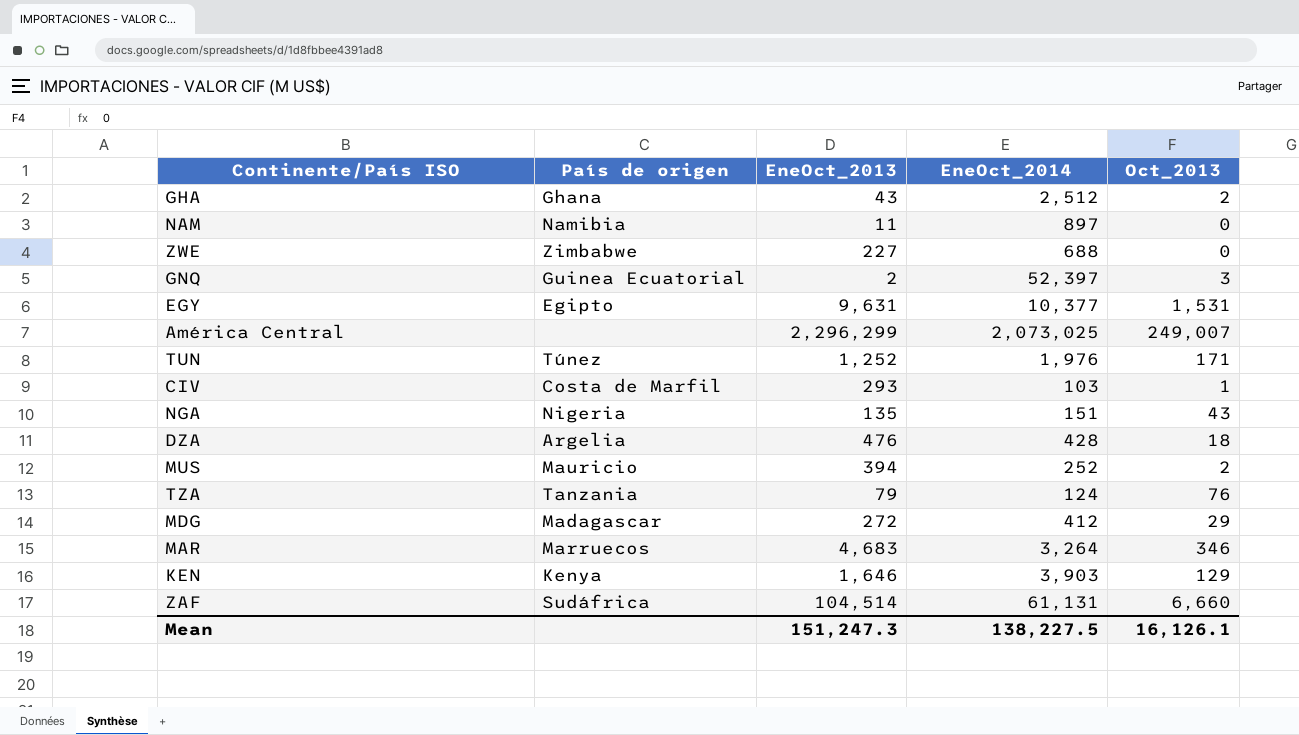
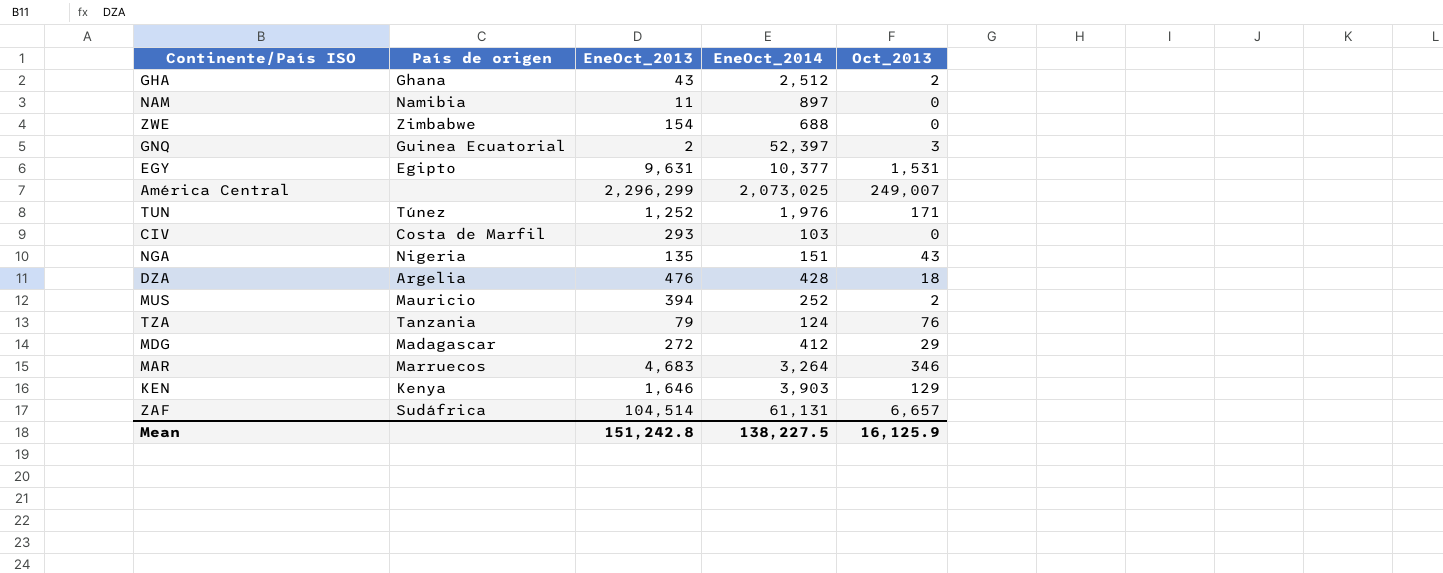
ZWE | EneOct_2013: 227 -> 154
CIV | Oct_2013: 1 -> 0
ZAF | Oct_2013: 6,660 -> 6,657
Mean | EneOct_2013: 151,247.3 -> 151,242.8
Mean | Oct_2013: 16,126.1 -> 16,125.9

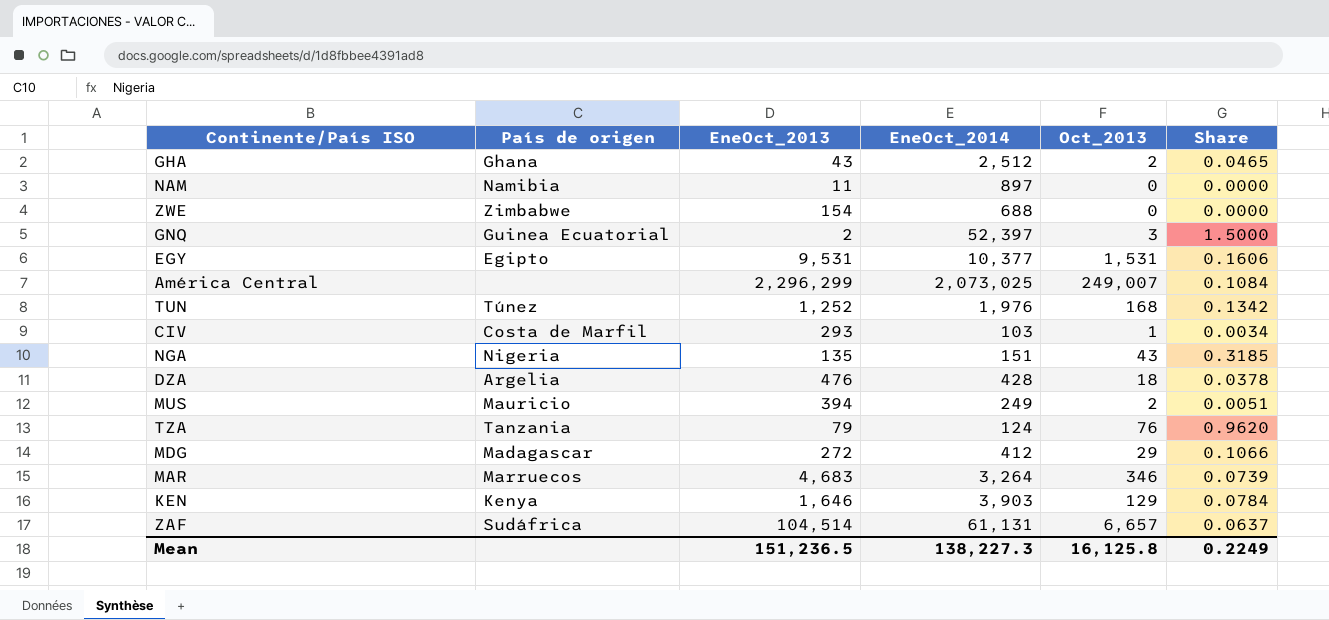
column Share | formula: none -> [Oct_2013] / [EneOct_2013]
EGY | EneOct_2013: 9,631 -> 9,531
TUN | Oct_2013: 171 -> 168
CIV | Oct_2013: 0 -> 1
MUS | EneOct_2014: 252 -> 249
Mean | EneOct_2013: 151,242.8 -> 151,236.5
Mean | EneOct_2014: 138,227.5 -> 138,227.3
Mean | Oct_2013: 16,125.9 -> 16,125.8

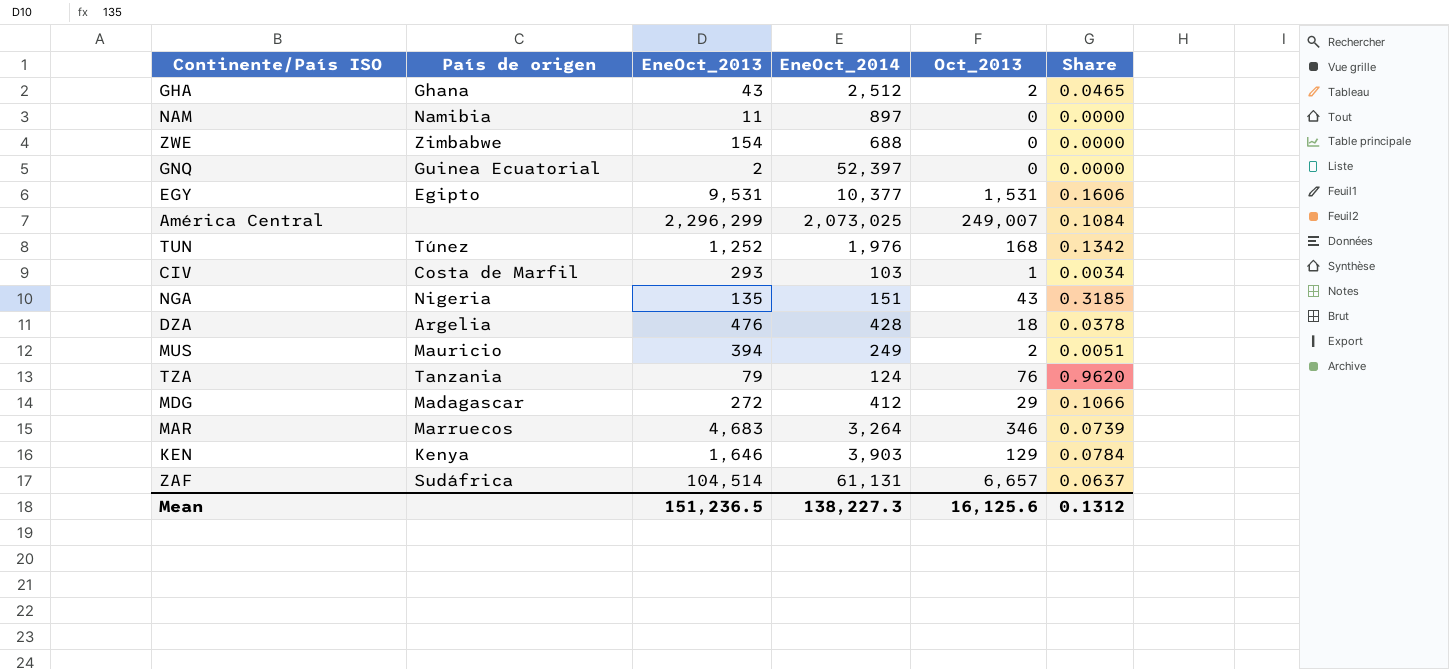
GNQ | Oct_2013: 3 -> 0
GNQ | Share: 1.5000 -> 0.0000
Mean | Oct_2013: 16,125.8 -> 16,125.6
Mean | Share: 0.2249 -> 0.1312

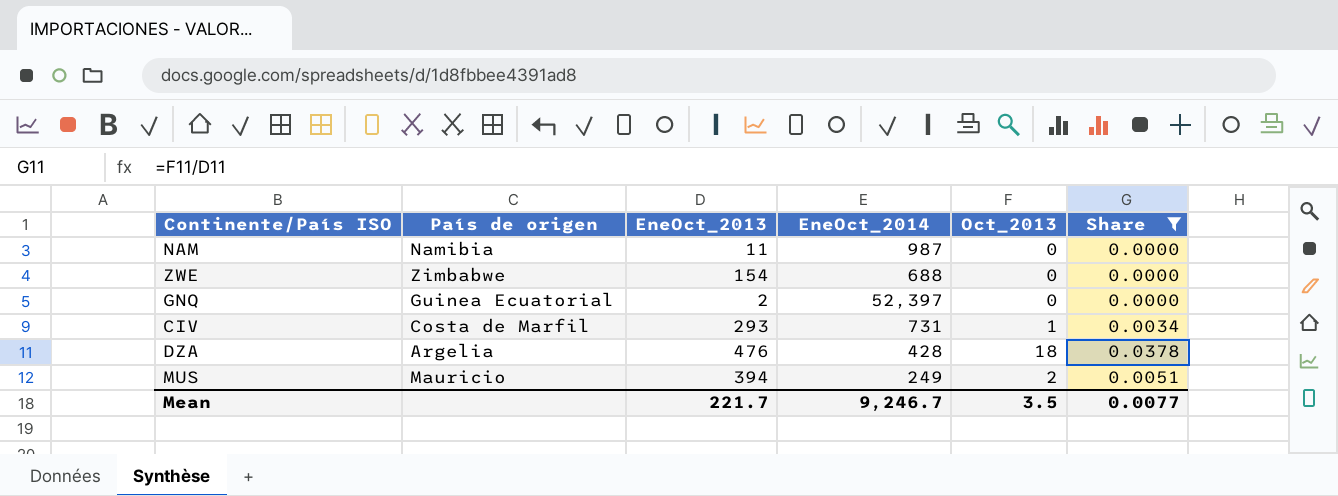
filter: none -> Share <= 0.0378
NAM | EneOct_2014: 897 -> 987
CIV | EneOct_2014: 103 -> 731
Mean | EneOct_2013: 151,236.5 -> 221.7
Mean | EneOct_2014: 138,227.3 -> 9,246.7
Mean | Oct_2013: 16,125.6 -> 3.5
Mean | Share: 0.1312 -> 0.0077

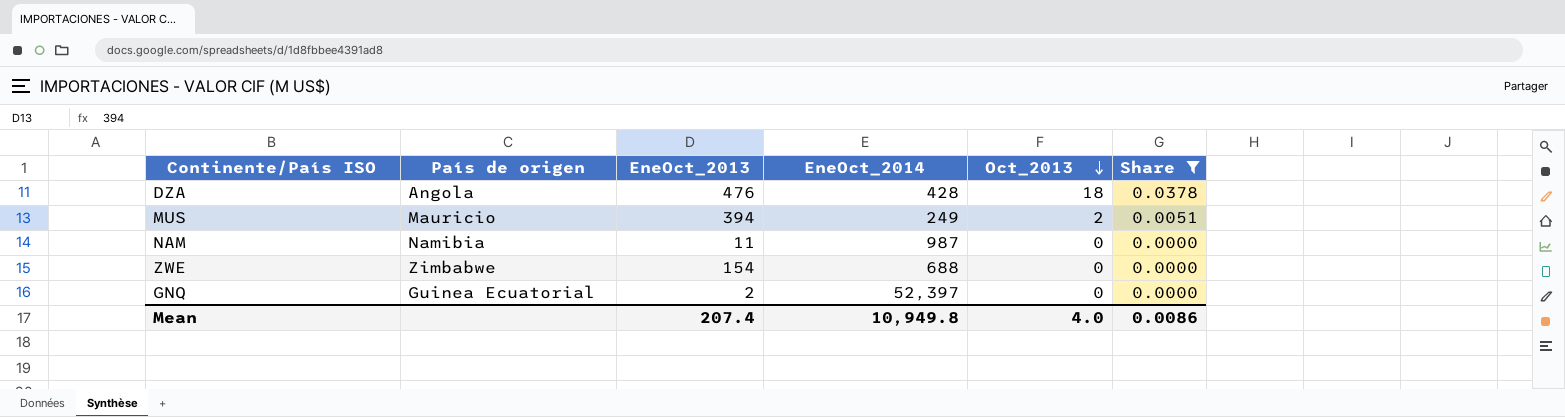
row order: none -> Oct_2013 descending
row CIV: Costa de Marfil | 293 | 731 | 1 | 0.0034 -> none
DZA | País de origen: Argelia -> Angola
Mean | EneOct_2013: 221.7 -> 207.4
Mean | EneOct_2014: 9,246.7 -> 10,949.8
Mean | Oct_2013: 3.5 -> 4.0
Mean | Share: 0.0077 -> 0.0086

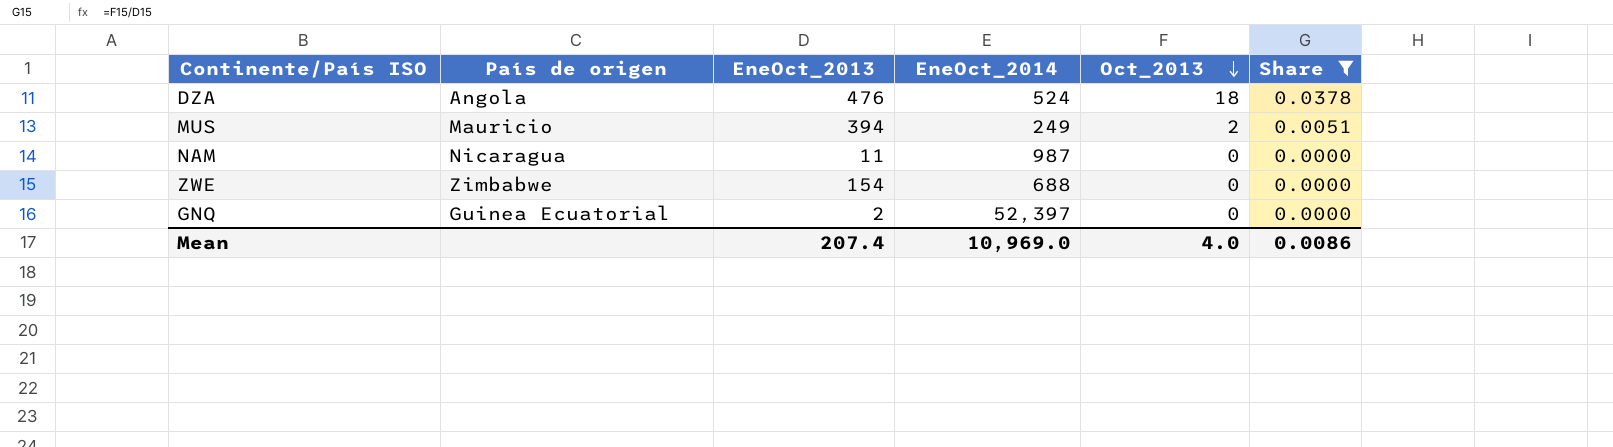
DZA | EneOct_2014: 428 -> 524
NAM | País de origen: Namibia -> Nicaragua
Mean | EneOct_2014: 10,949.8 -> 10,969.0

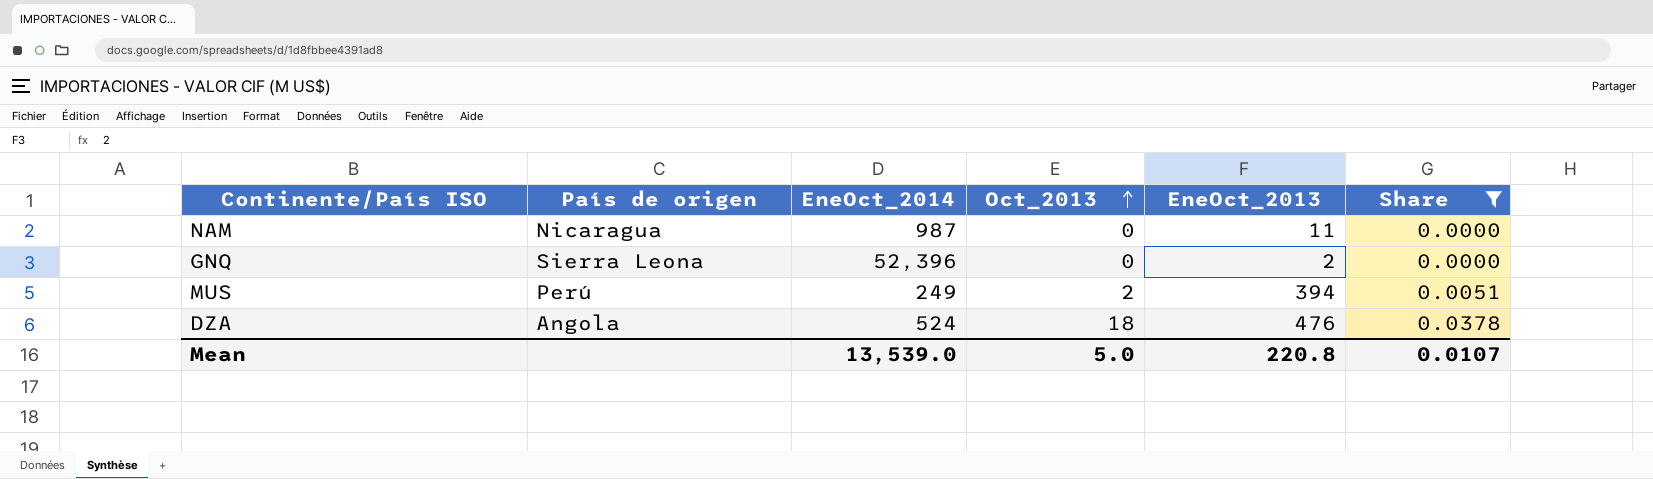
row order: Oct_2013 descending -> Oct_2013 ascending
column EneOct_2013 | position: 3 -> 5
row ZWE: Zimbabwe | 154 | 688 | 0 | 0.0000 -> none
GNQ | País de origen: Guinea Ecuatorial -> Sierra Leona
GNQ | EneOct_2014: 52,397 -> 52,396
MUS | País de origen: Mauricio -> Perú
Mean | EneOct_2014: 10,969.0 -> 13,539.0
Mean | Oct_2013: 4.0 -> 5.0
Mean | EneOct_2013: 207.4 -> 220.8
Mean | Share: 0.0086 -> 0.0107

